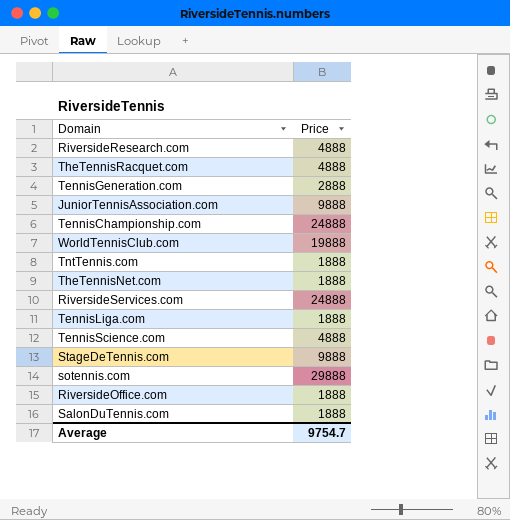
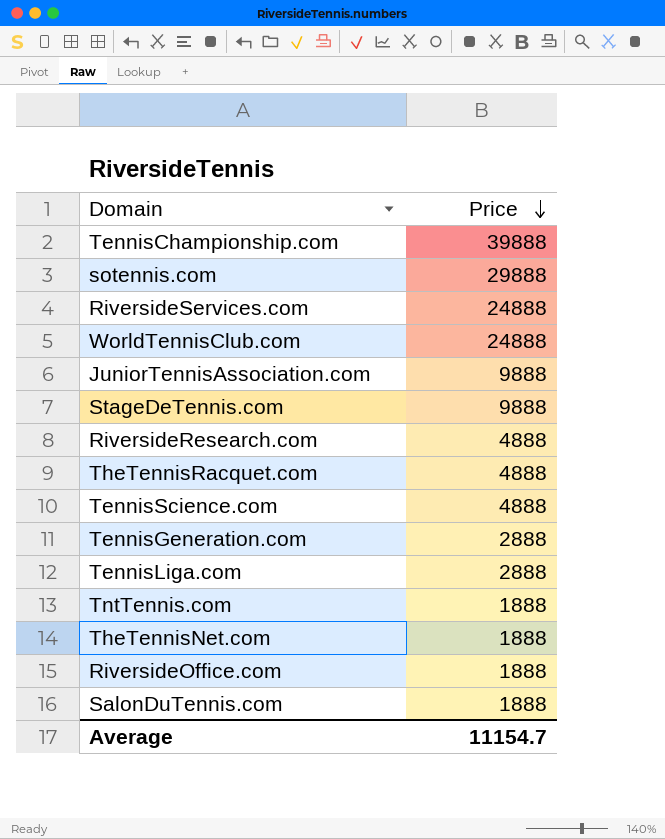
row order: none -> Price descending
TennisChampionship.com | Price: 24888 -> 39888
WorldTennisClub.com | Price: 19888 -> 24888
TennisLiga.com | Price: 1888 -> 2888
Average | Price: 9754.7 -> 11154.7

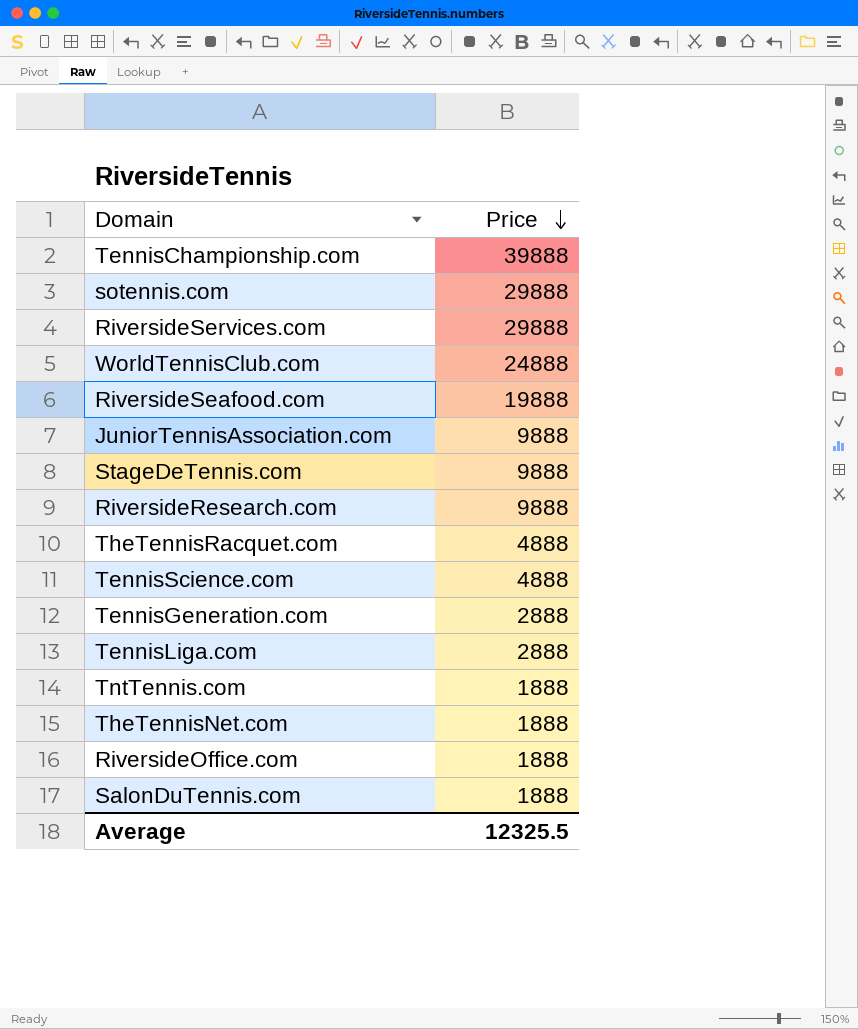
RiversideServices.com | Price: 24888 -> 29888
row RiversideSeafood.com: none -> 19888
RiversideResearch.com | Price: 4888 -> 9888
Average | Price: 11154.7 -> 12325.5

